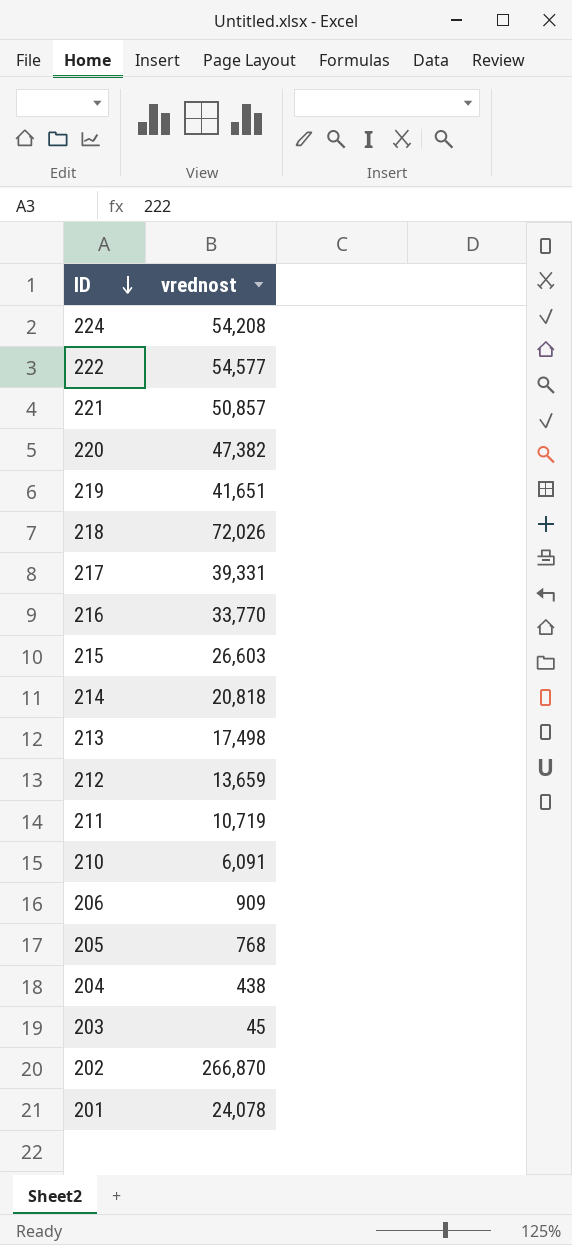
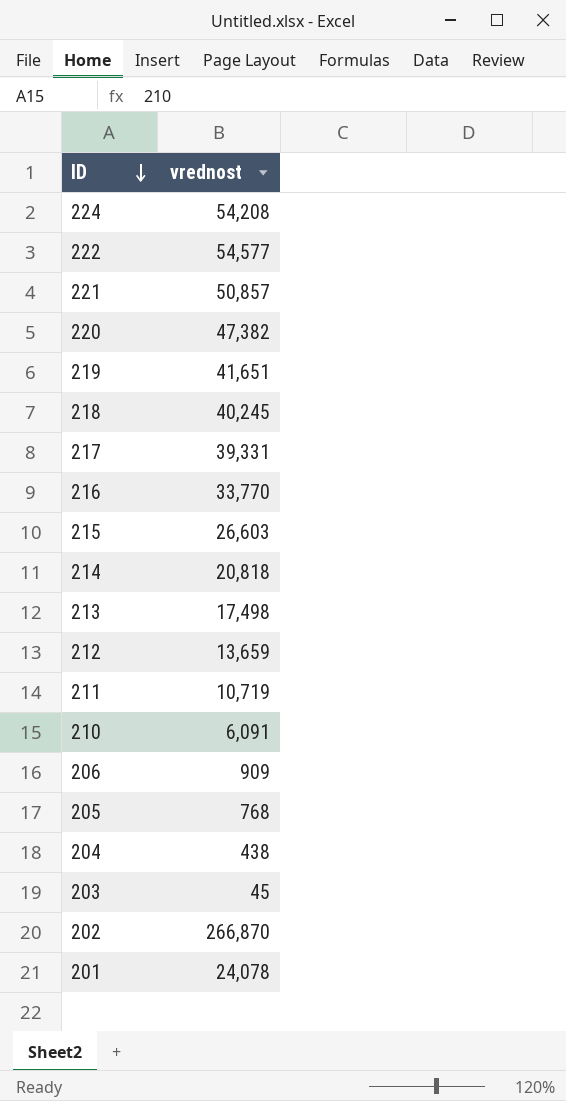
218 | vrednost: 72,026 -> 40,245

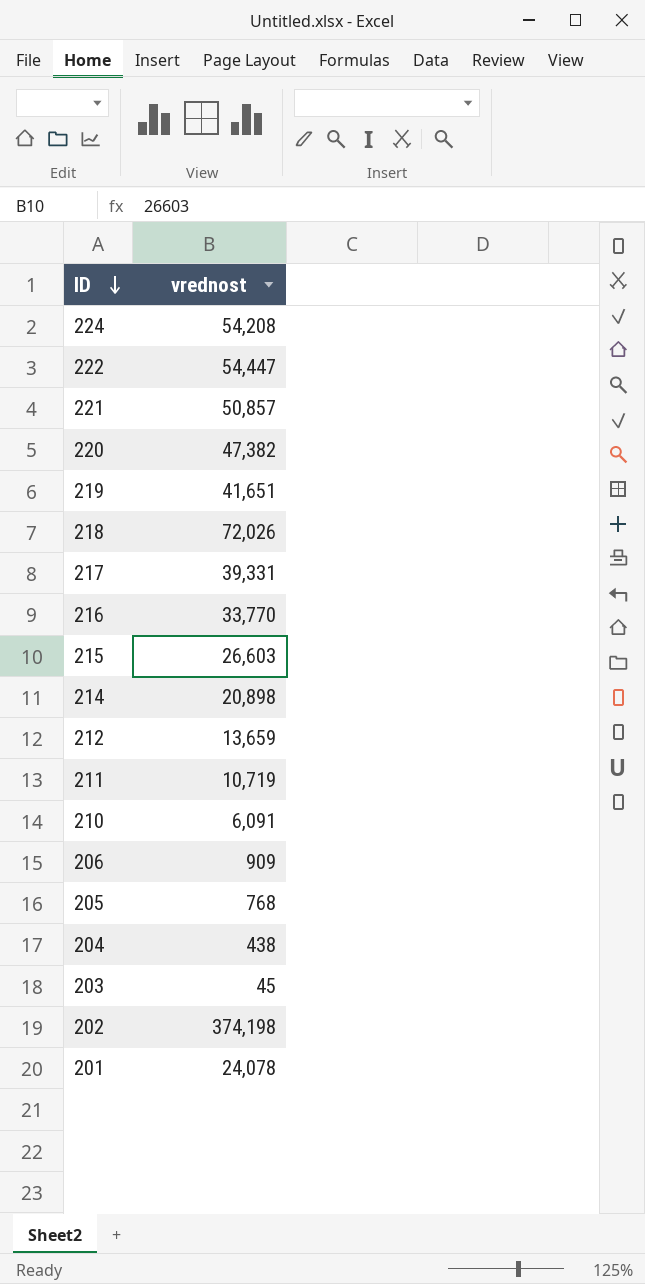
row 213: 17,498 -> none
222 | vrednost: 54,577 -> 54,447
218 | vrednost: 40,245 -> 72,026
214 | vrednost: 20,818 -> 20,898
202 | vrednost: 266,870 -> 374,198

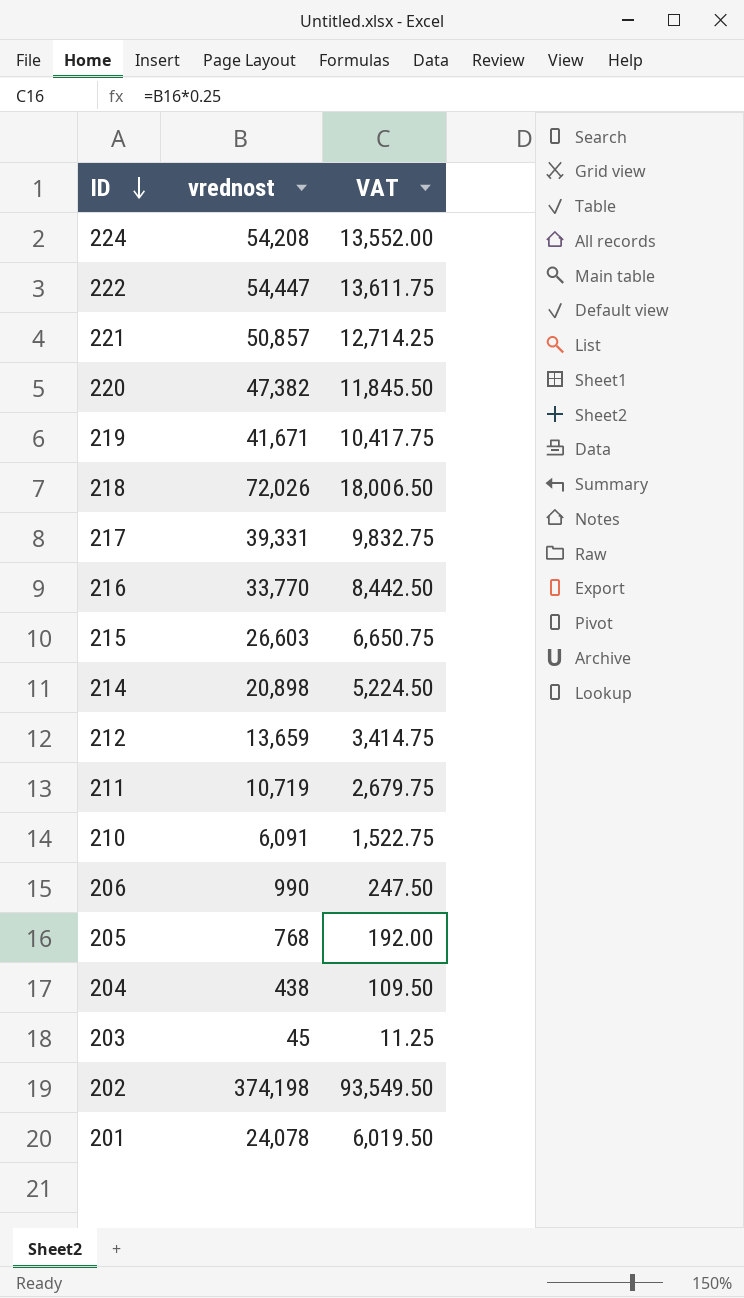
column VAT | formula: none -> [vrednost] * 0.25
219 | vrednost: 41,651 -> 41,671
206 | vrednost: 909 -> 990

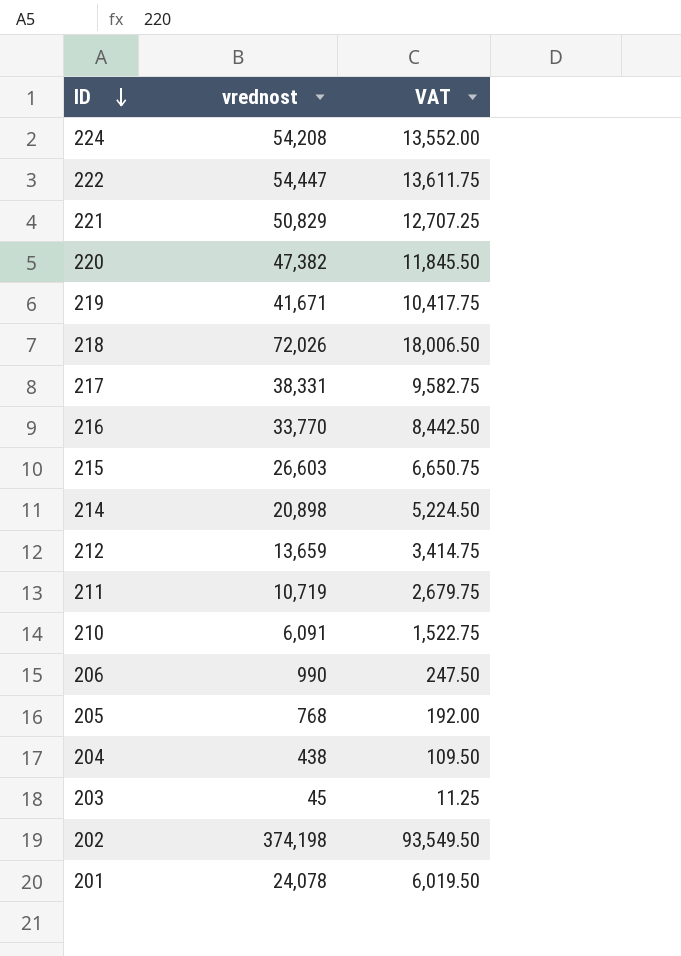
221 | vrednost: 50,857 -> 50,829
221 | VAT: 12,714.25 -> 12,707.25
217 | vrednost: 39,331 -> 38,331
217 | VAT: 9,832.75 -> 9,582.75

